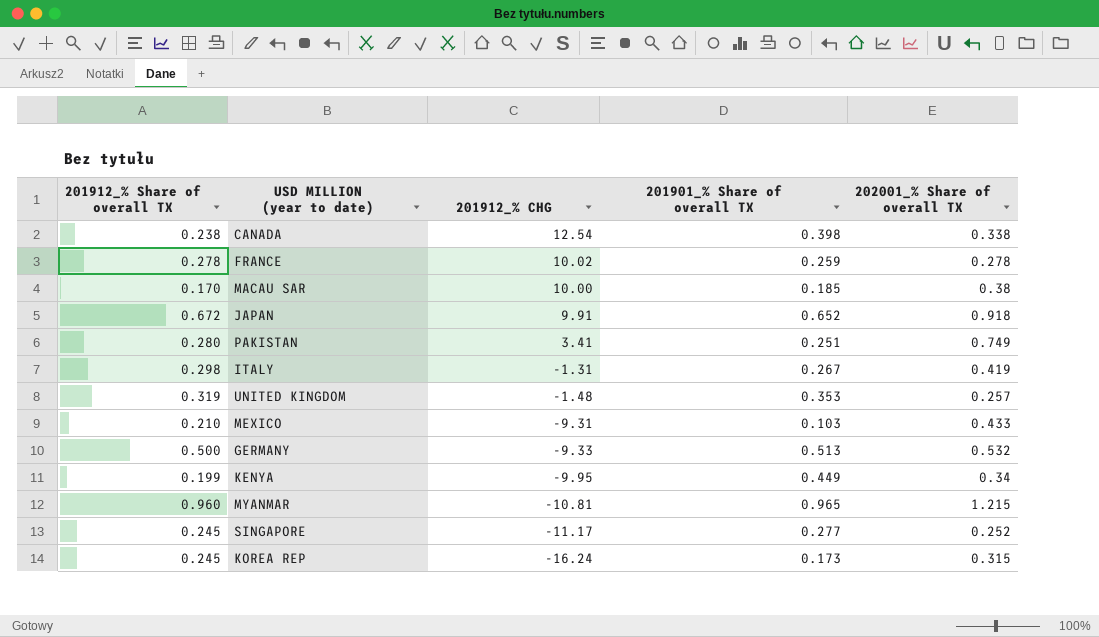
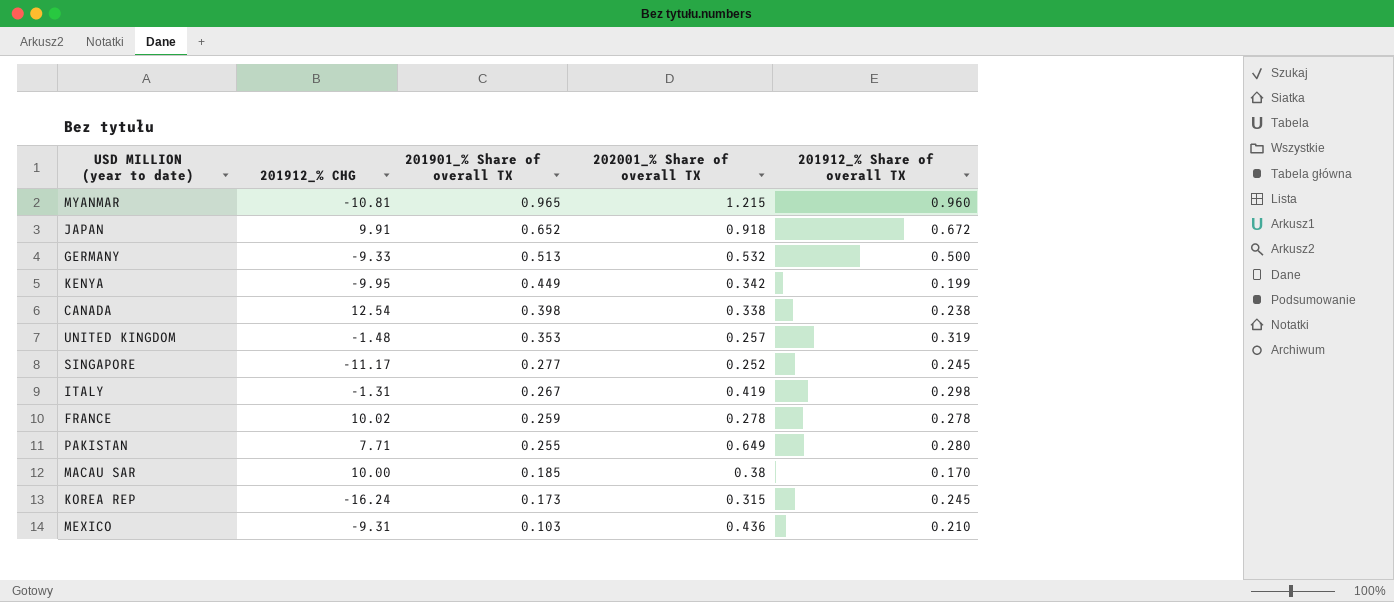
row order: 201912_% CHG descending -> 201901_% Share of overall TX descending
column 201912_% Share of overall TX | position: 1 -> 5
KENYA | 202001_% Share of overall TX: 0.34 -> 0.342
PAKISTAN | 201912_% CHG: 3.41 -> 7.71
PAKISTAN | 201901_% Share of overall TX: 0.251 -> 0.255
PAKISTAN | 202001_% Share of overall TX: 0.749 -> 0.649
MEXICO | 202001_% Share of overall TX: 0.433 -> 0.436

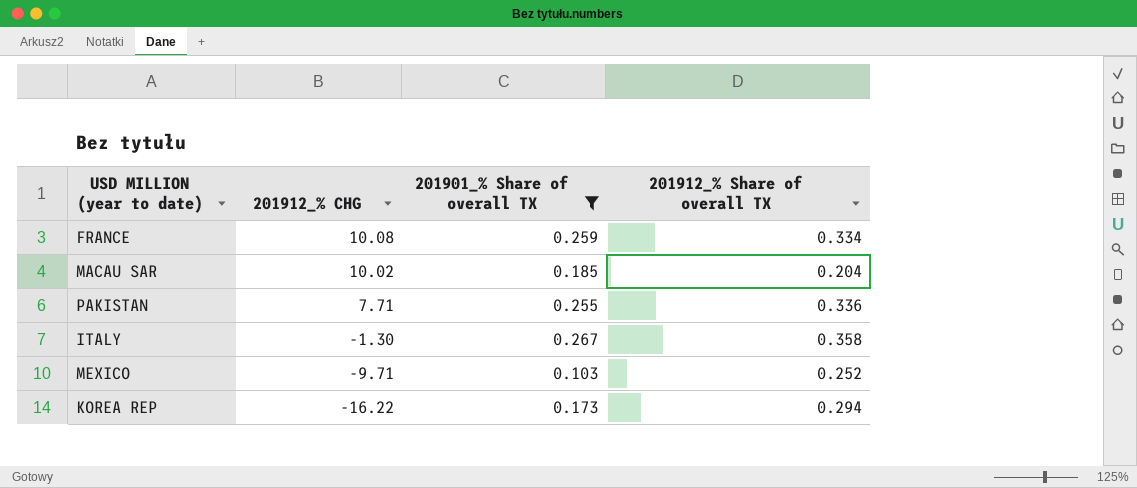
filter: none -> 201901_% Share of overall TX <= 0.267
row order: 201901_% Share of overall TX descending -> 201912_% CHG descending
column 202001_% Share of overall TX | position: 4 -> none
FRANCE | 201912_% CHG: 10.02 -> 10.08
FRANCE | 201912_% Share of overall TX: 0.278 -> 0.334
MACAU SAR | 201912_% CHG: 10.00 -> 10.02
MACAU SAR | 201912_% Share of overall TX: 0.170 -> 0.204
PAKISTAN | 201912_% Share of overall TX: 0.280 -> 0.336
ITALY | 201912_% CHG: -1.31 -> -1.30
ITALY | 201912_% Share of overall TX: 0.298 -> 0.358
MEXICO | 201912_% CHG: -9.31 -> -9.71
MEXICO | 201912_% Share of overall TX: 0.210 -> 0.252
KOREA REP | 201912_% CHG: -16.24 -> -16.22
KOREA REP | 201912_% Share of overall TX: 0.245 -> 0.294

